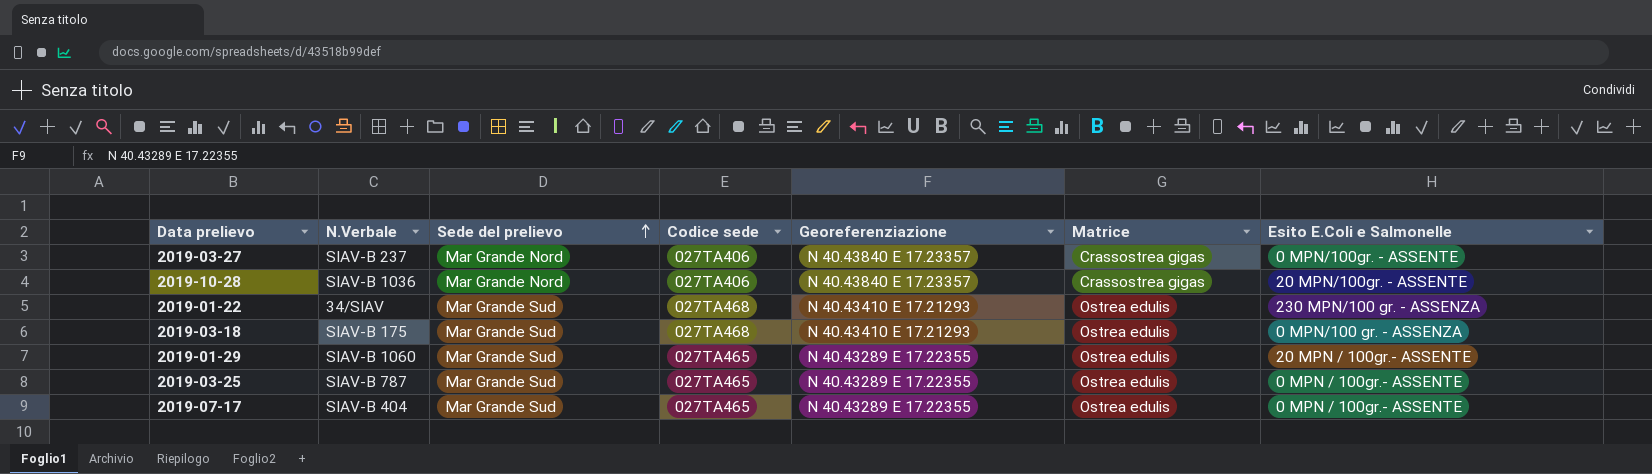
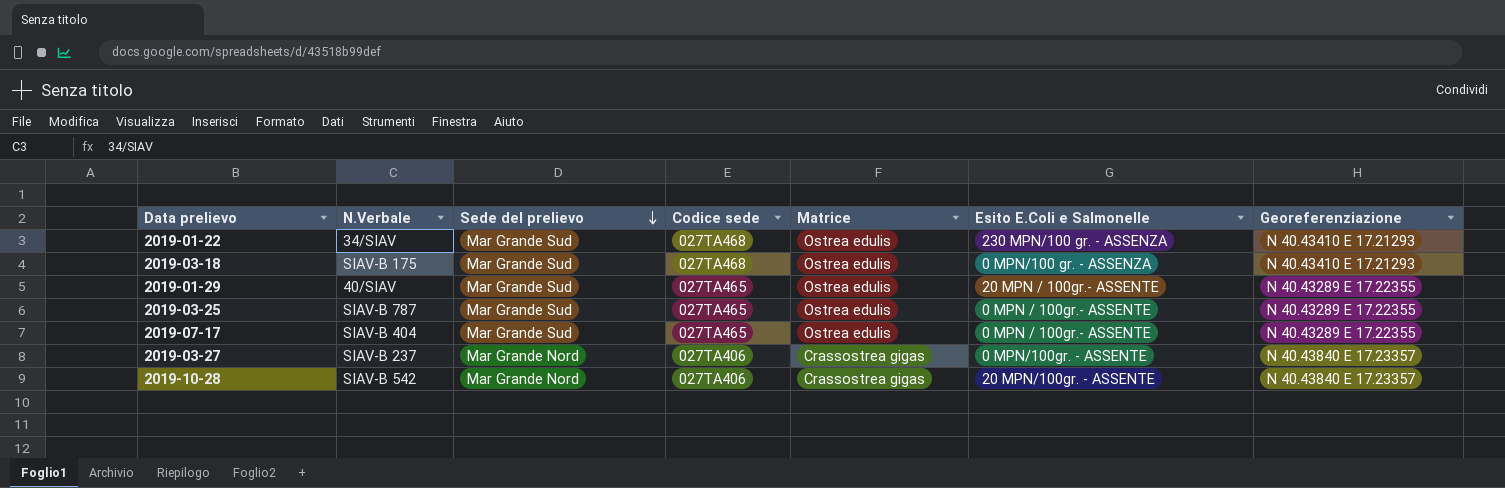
row order: Sede del prelievo ascending -> Sede del prelievo descending
column Georeferenziazione | position: 5 -> 7
2019-01-29 | N.Verbale: SIAV-B 1060 -> 40/SIAV
2019-10-28 | N.Verbale: SIAV-B 1036 -> SIAV-B 542

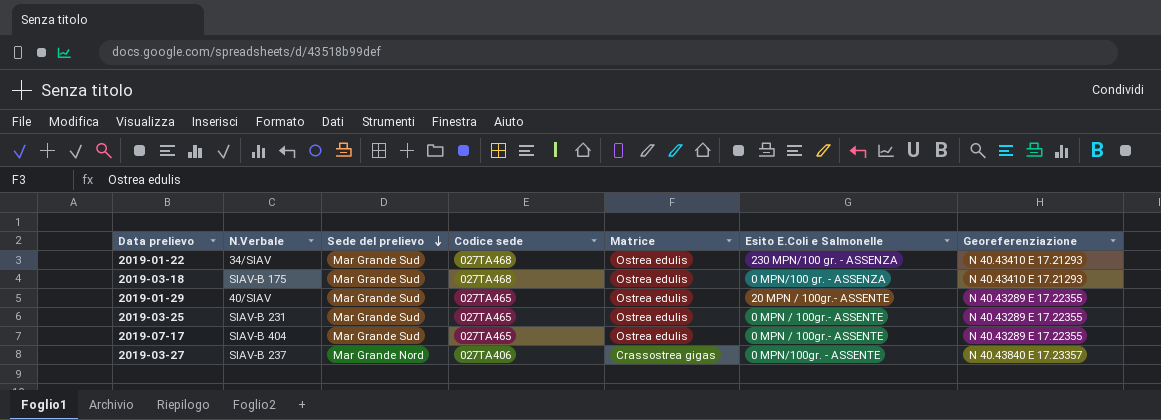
row 2019-10-28: SIAV-B 542 | Mar Grande Nord | 027TA406 | Crassostrea gigas | 20 MPN/100gr. - ASSENTE | N 40.43840 E 17.23357 -> none
2019-03-25 | N.Verbale: SIAV-B 787 -> SIAV-B 231

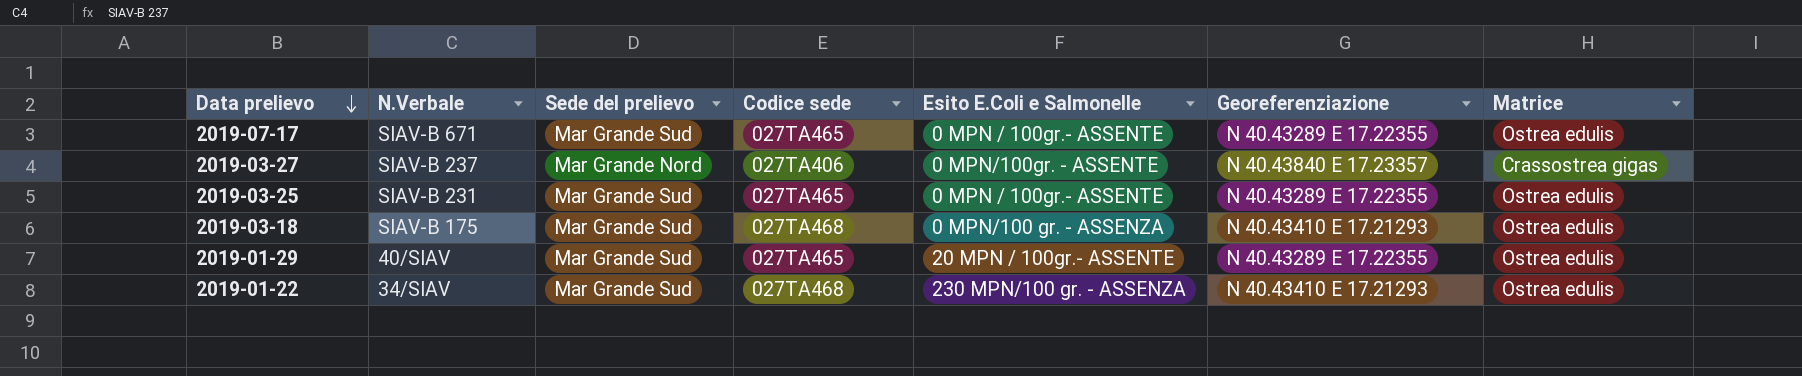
row order: Sede del prelievo descending -> Data prelievo descending
column Matrice | position: 5 -> 7
2019-07-17 | N.Verbale: SIAV-B 404 -> SIAV-B 671

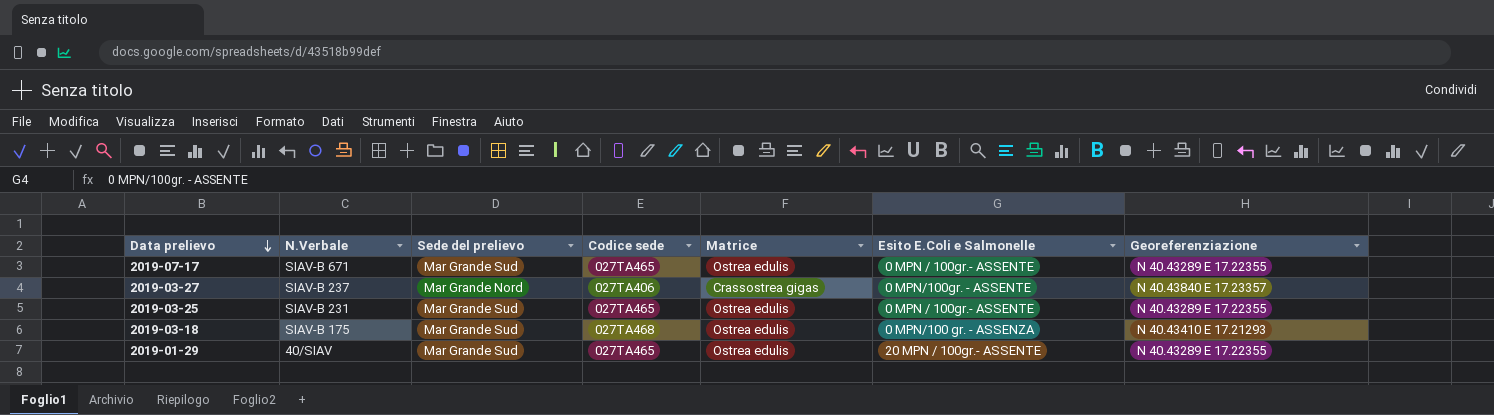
column Matrice | position: 7 -> 5
row 2019-01-22: 34/SIAV | Mar Grande Sud | 027TA468 | 230 MPN/100 gr. - ASSENZA | N 40.43410 E 17.21293 | Ostrea edulis -> none

